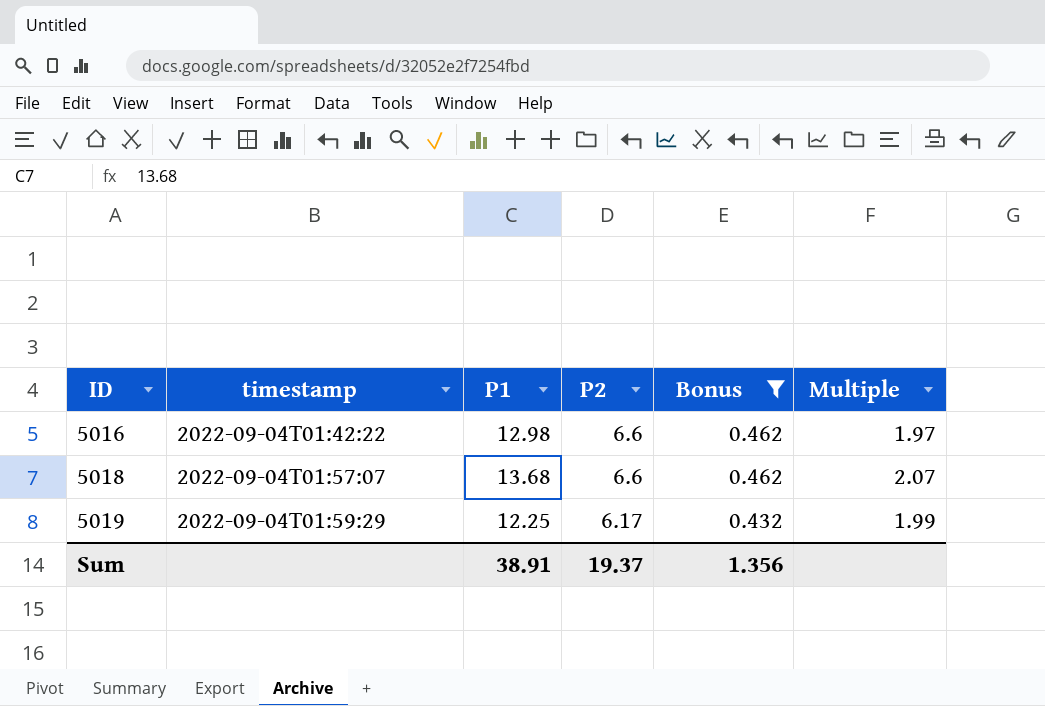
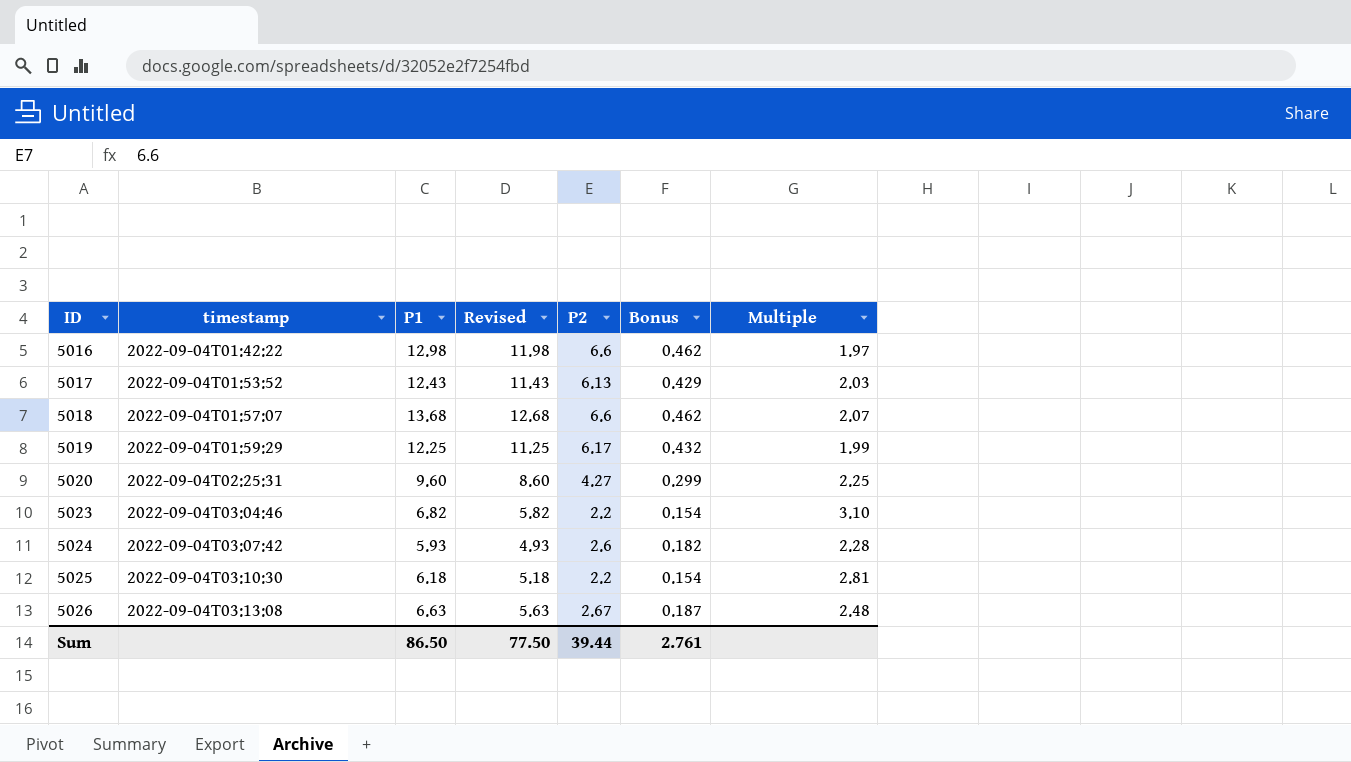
filter: Bonus >= 0.432 -> none
column Revised | formula: none -> [P1] - 1
Sum | P1: 38.91 -> 86.50
Sum | P2: 19.37 -> 39.44
Sum | Bonus: 1.356 -> 2.761

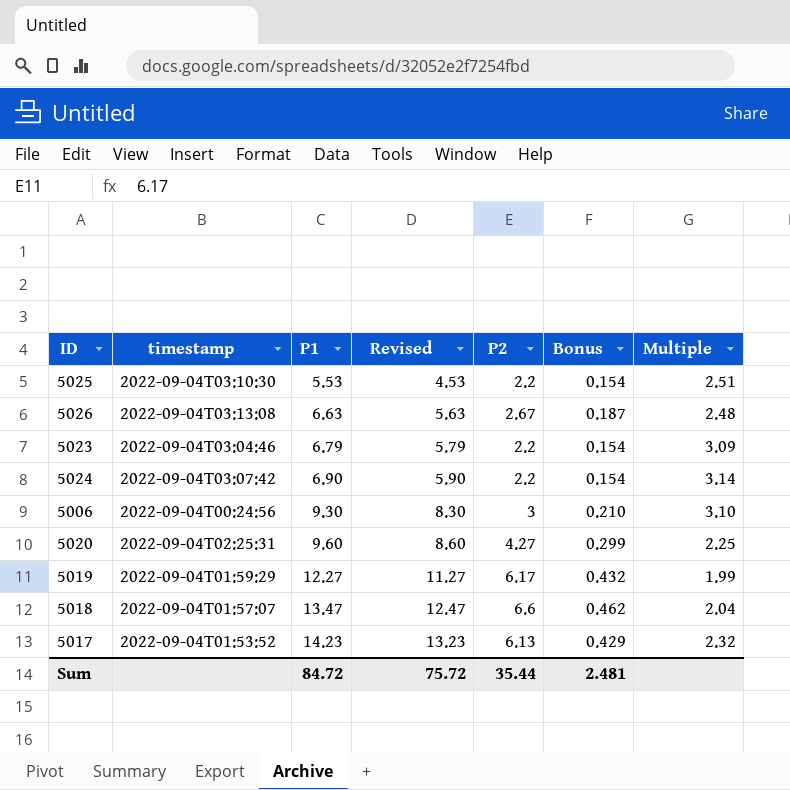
row order: ID ascending -> P1 ascending
row 5016: 2022-09-04T01:42:22 | 12.98 | 11.98 | 6.6 | 0.462 | 1.97 -> none
5025 | P1: 6.18 -> 5.53
5025 | Revised: 5.18 -> 4.53
5025 | Multiple: 2.81 -> 2.51
5023 | P1: 6.82 -> 6.79
5023 | Revised: 5.82 -> 5.79
5023 | Multiple: 3.10 -> 3.09
5024 | P1: 5.93 -> 6.90
5024 | Revised: 4.93 -> 5.90
5024 | P2: 2.6 -> 2.2
5024 | Bonus: 0.182 -> 0.154
5024 | Multiple: 2.28 -> 3.14
row 5006: none -> 2022-09-04T00:24:56 | 9.30 | 8.30 | 3 | 0.210 | 3.10
5019 | P1: 12.25 -> 12.27
5019 | Revised: 11.25 -> 11.27
5018 | P1: 13.68 -> 13.47
5018 | Revised: 12.68 -> 12.47
5018 | Multiple: 2.07 -> 2.04
5017 | P1: 12.43 -> 14.23
5017 | Revised: 11.43 -> 13.23
5017 | Multiple: 2.03 -> 2.32
Sum | P1: 86.50 -> 84.72
Sum | Revised: 77.50 -> 75.72
Sum | P2: 39.44 -> 35.44
Sum | Bonus: 2.761 -> 2.481

